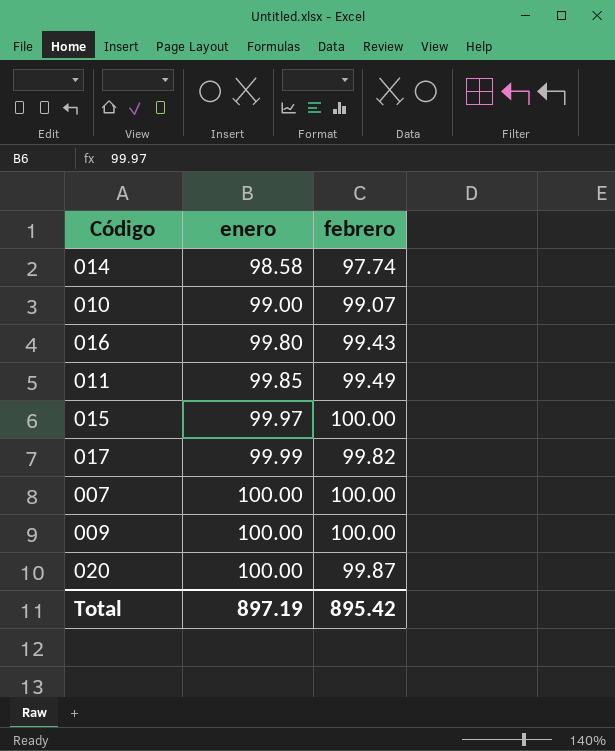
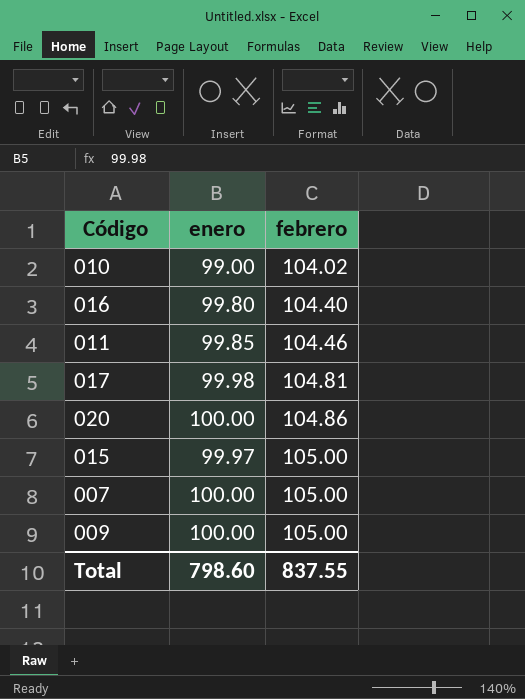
row order: enero ascending -> febrero ascending
row 014: 98.58 | 97.74 -> none
010 | febrero: 99.07 -> 104.02
016 | febrero: 99.43 -> 104.40
011 | febrero: 99.49 -> 104.46
017 | enero: 99.99 -> 99.98
017 | febrero: 99.82 -> 104.81
020 | febrero: 99.87 -> 104.86
015 | febrero: 100.00 -> 105.00
007 | febrero: 100.00 -> 105.00
009 | febrero: 100.00 -> 105.00
Total | enero: 897.19 -> 798.60
Total | febrero: 895.42 -> 837.55

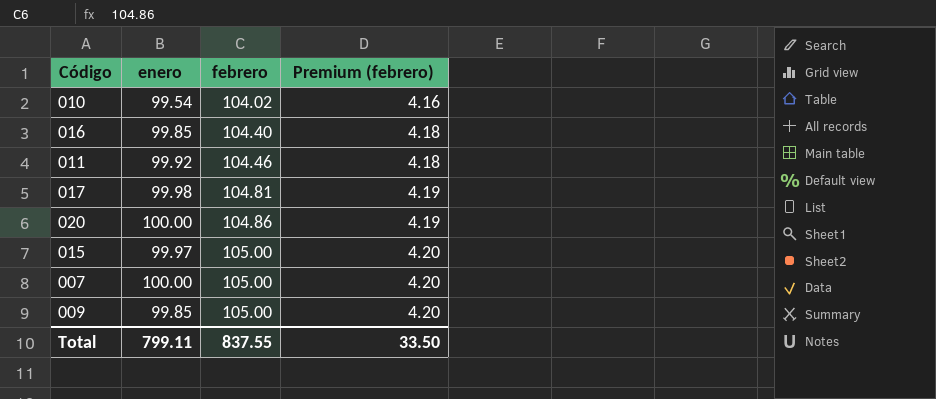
column Premium (febrero) | formula: none -> [febrero] * 0.04
010 | enero: 99.00 -> 99.54
016 | enero: 99.80 -> 99.85
011 | enero: 99.85 -> 99.92
009 | enero: 100.00 -> 99.85
Total | enero: 798.60 -> 799.11

